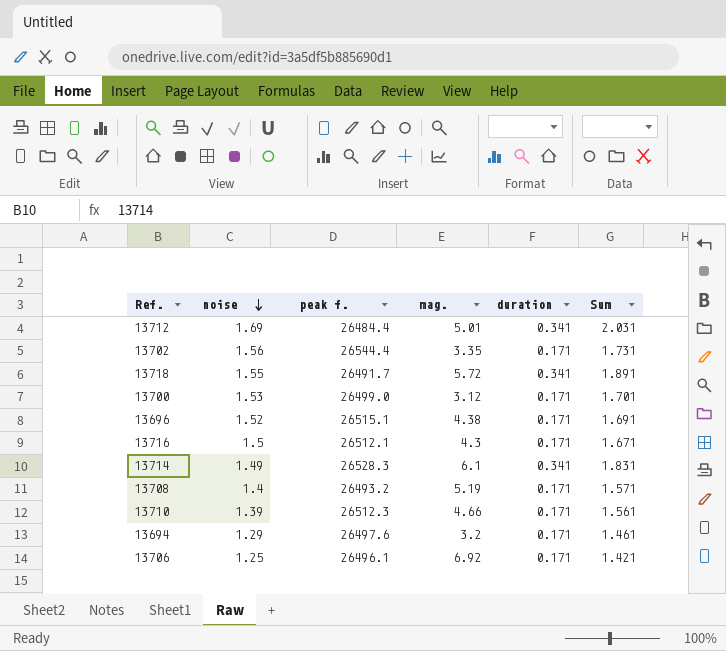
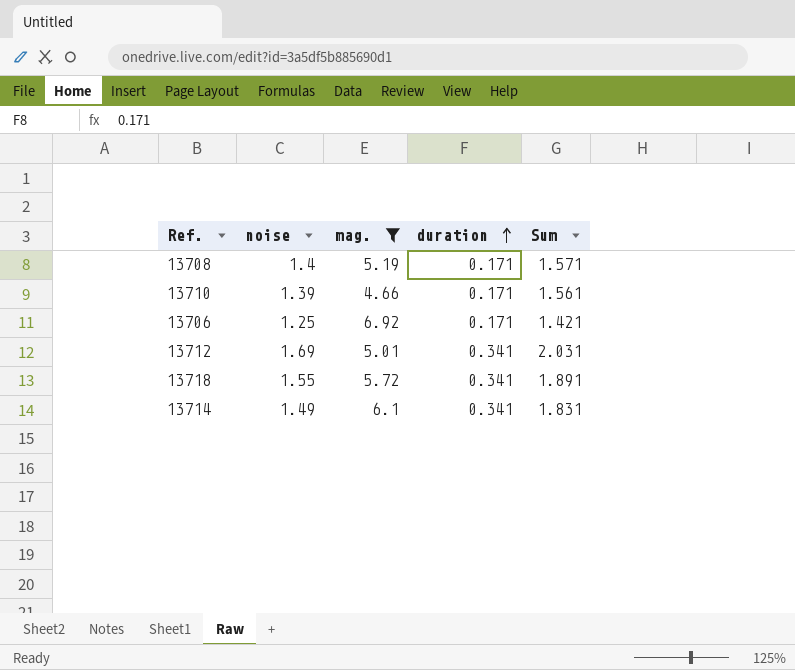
filter: none -> mag. >= 4.66
row order: noise descending -> duration ascending
column peak f. | position: 3 -> none

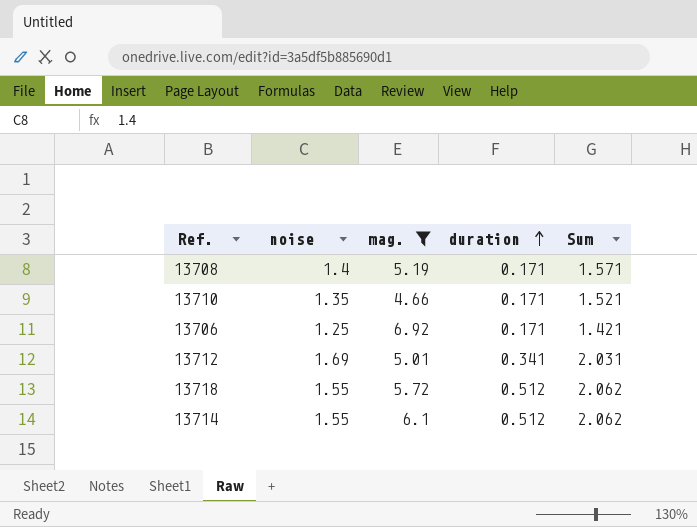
13710 | noise: 1.39 -> 1.35
13710 | Sum: 1.561 -> 1.521
13718 | duration: 0.341 -> 0.512
13718 | Sum: 1.891 -> 2.062
13714 | noise: 1.49 -> 1.55
13714 | duration: 0.341 -> 0.512
13714 | Sum: 1.831 -> 2.062

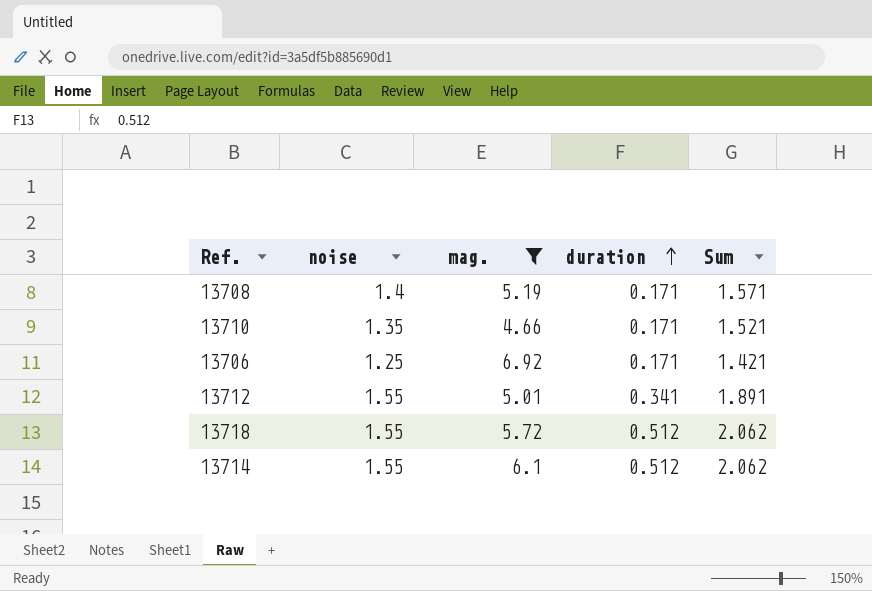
13712 | noise: 1.69 -> 1.55
13712 | Sum: 2.031 -> 1.891

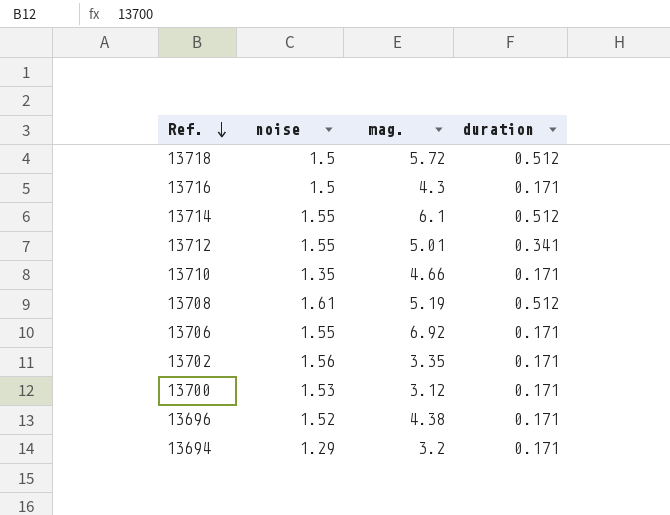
filter: mag. >= 4.66 -> none
row order: duration ascending -> Ref. descending
column Sum | formula: [noise] + [duration] -> none
13718 | noise: 1.55 -> 1.5
13708 | noise: 1.4 -> 1.61
13708 | duration: 0.171 -> 0.512
13706 | noise: 1.25 -> 1.55

